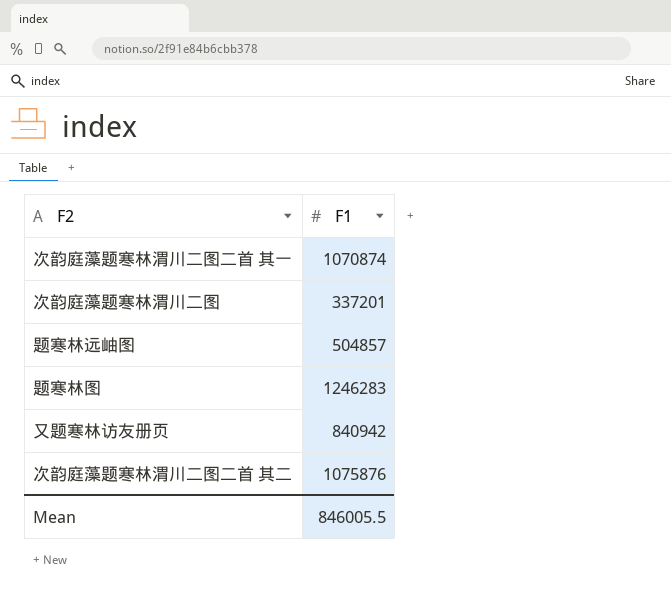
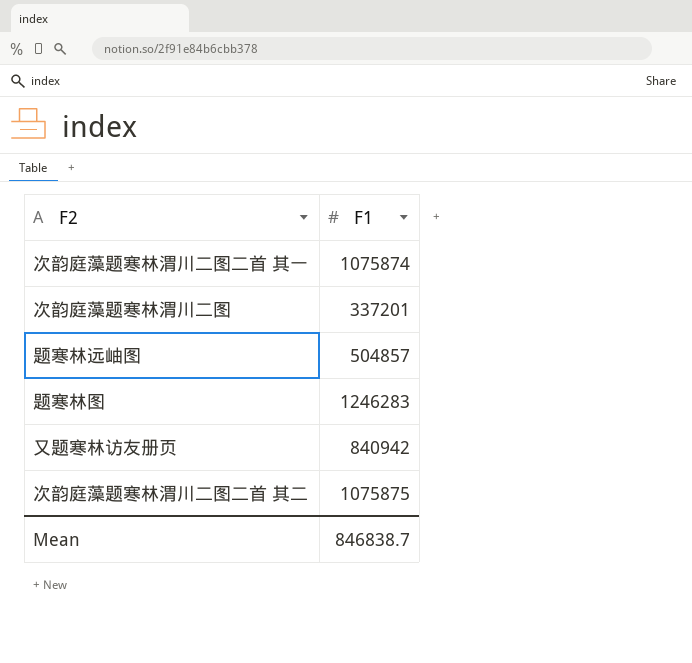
次韵庭藻题寒林渭川二图二首 其一 | F1: 1070874 -> 1075874
次韵庭藻题寒林渭川二图二首 其二 | F1: 1075876 -> 1075875
Mean | F1: 846005.5 -> 846838.7

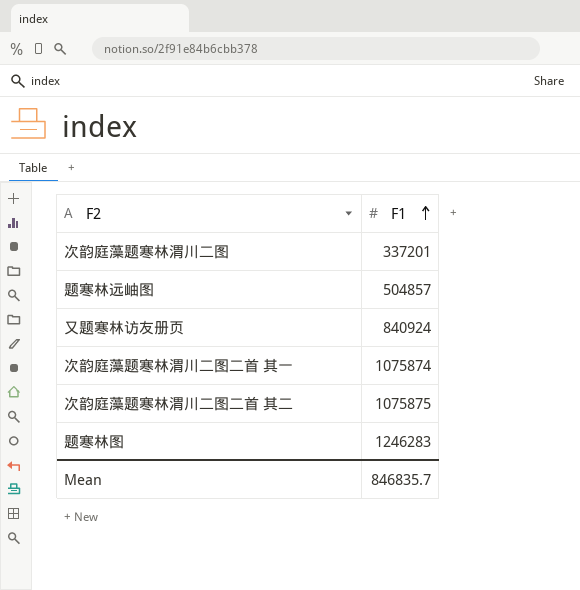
row order: none -> F1 ascending
又题寒林访友册页 | F1: 840942 -> 840924
Mean | F1: 846838.7 -> 846835.7

